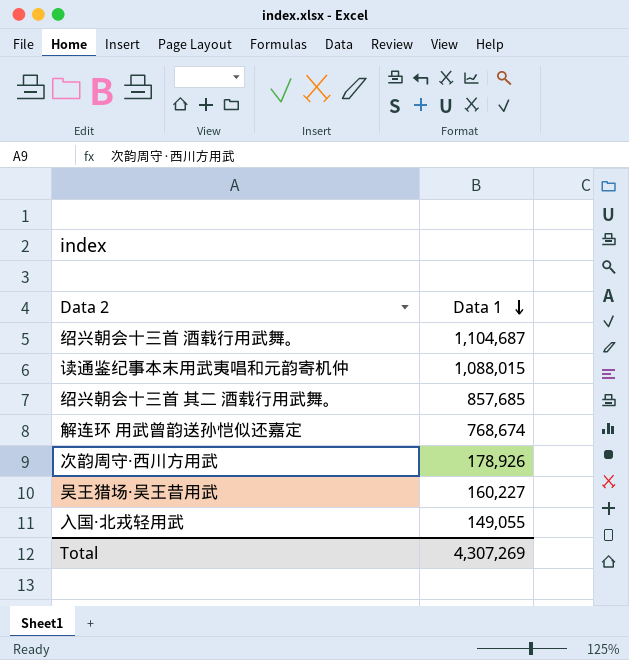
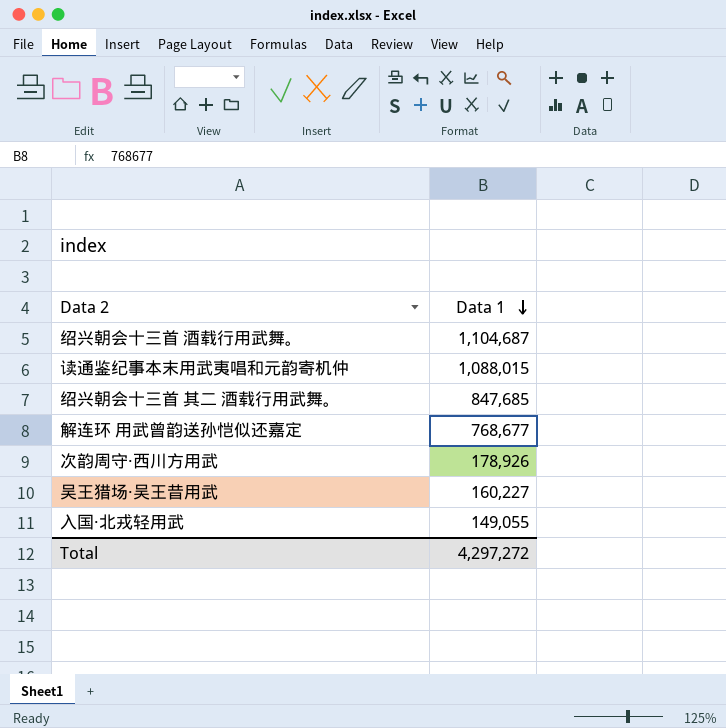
绍兴朝会十三首 其二 酒载行用武舞。 | Data 1: 857,685 -> 847,685
解连环 用武曾韵送孙恺似还嘉定 | Data 1: 768,674 -> 768,677
Total | Data 1: 4,307,269 -> 4,297,272

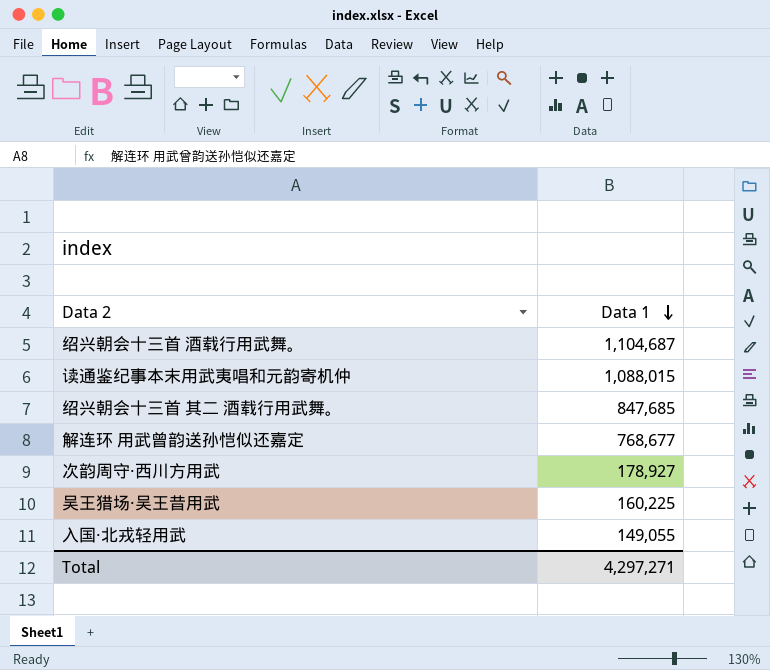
次韵周守·西川方用武 | Data 1: 178,926 -> 178,927
吴王猎场·吴王昔用武 | Data 1: 160,227 -> 160,225
Total | Data 1: 4,297,272 -> 4,297,271

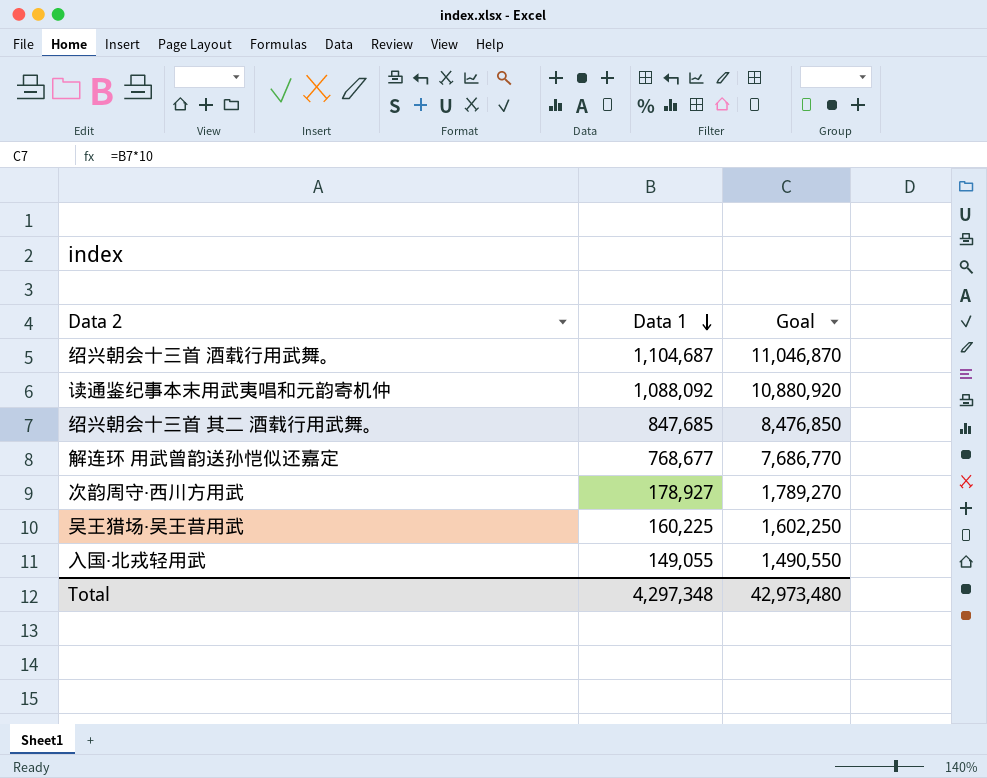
column Goal | formula: none -> [Data 1] * 10
读通鉴纪事本末用武夷唱和元韵寄机仲 | Data 1: 1,088,015 -> 1,088,092
Total | Data 1: 4,297,271 -> 4,297,348

